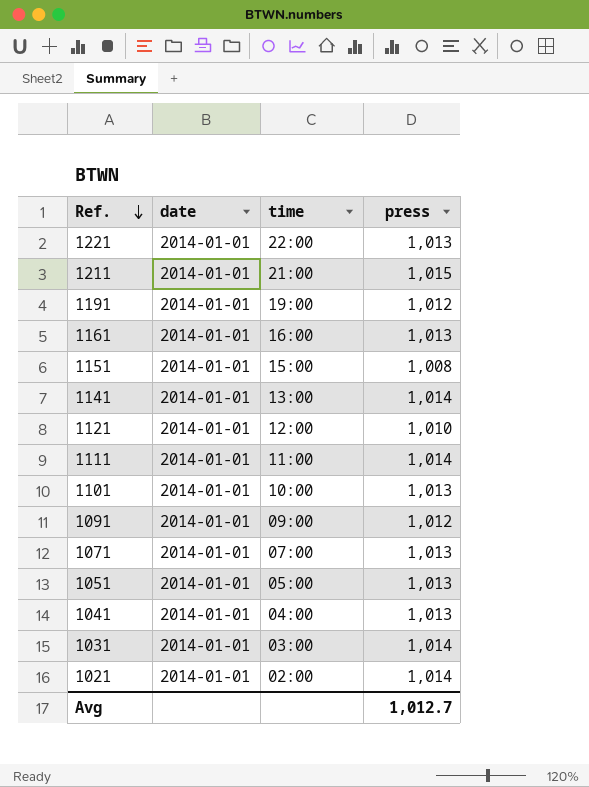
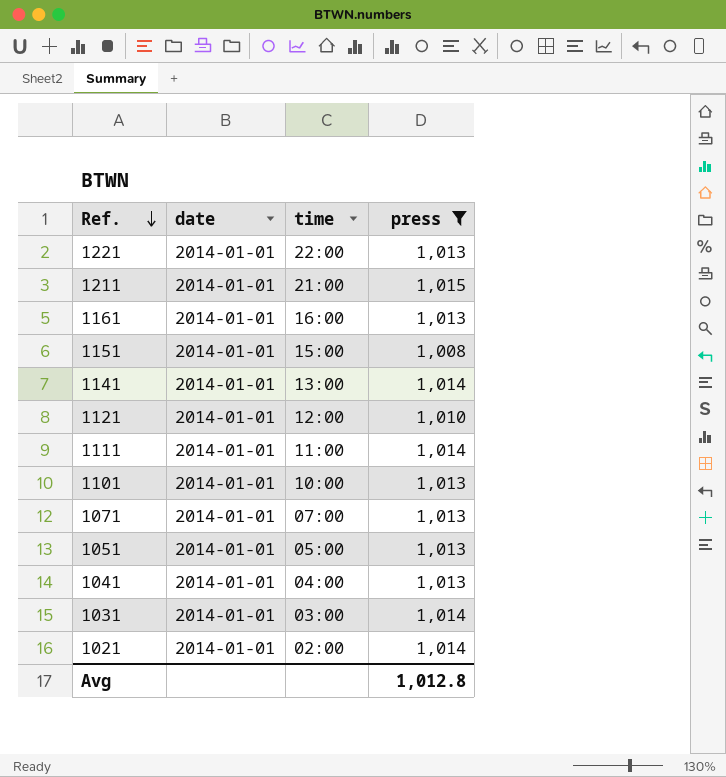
filter: none -> press != 1,012
Avg | press: 1,012.7 -> 1,012.8

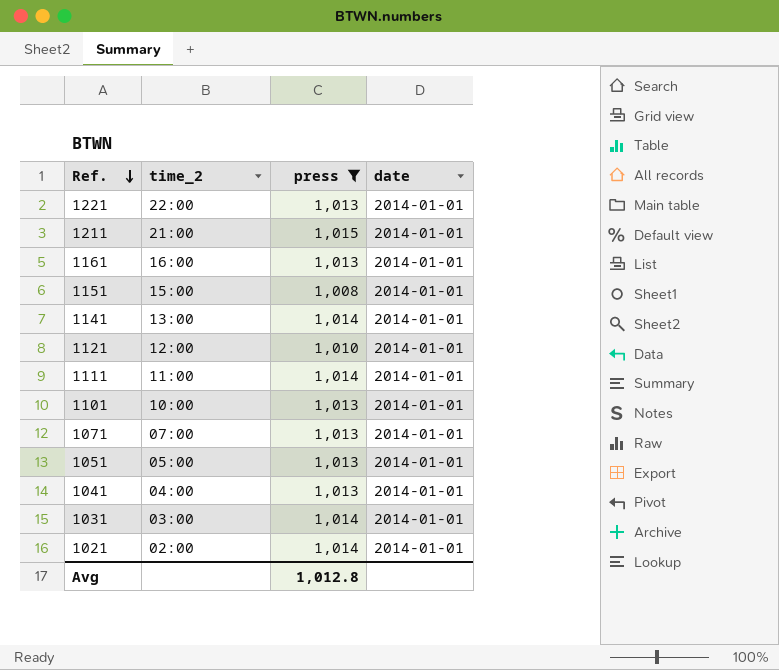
column name: time -> time_2
column date | position: 2 -> 4

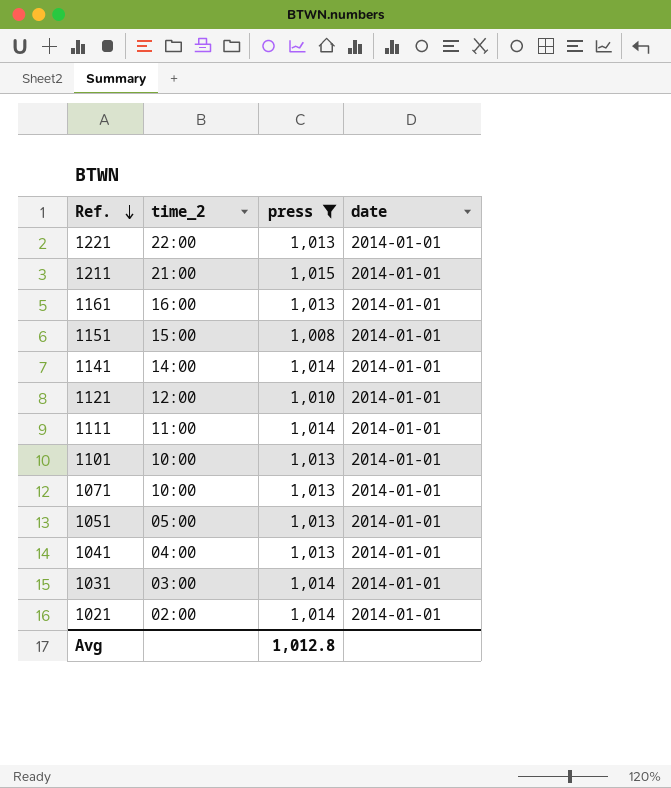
1141 | time_2: 13:00 -> 14:00
1071 | time_2: 07:00 -> 10:00

